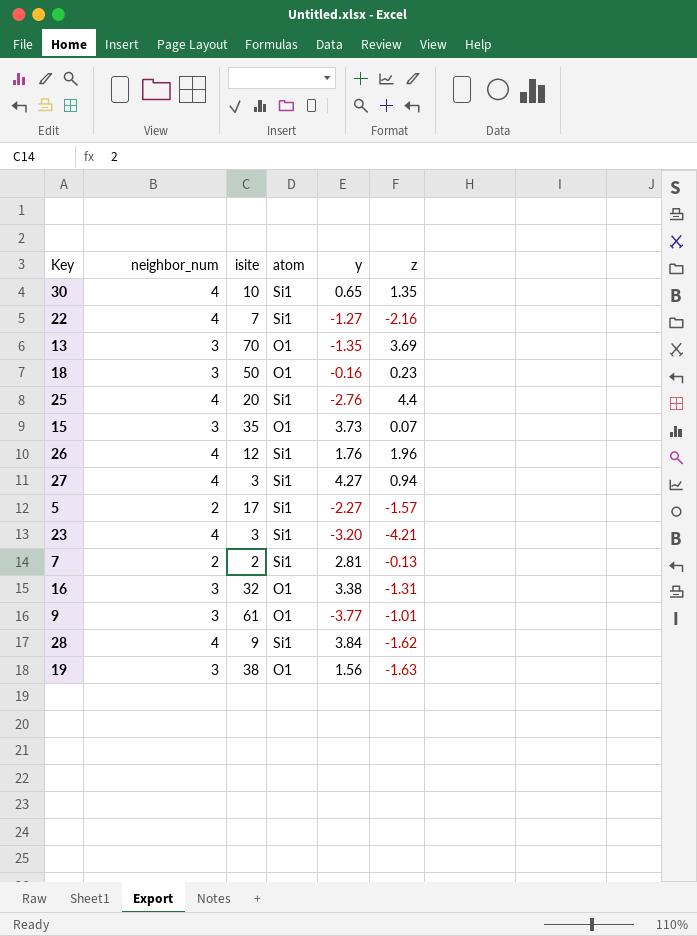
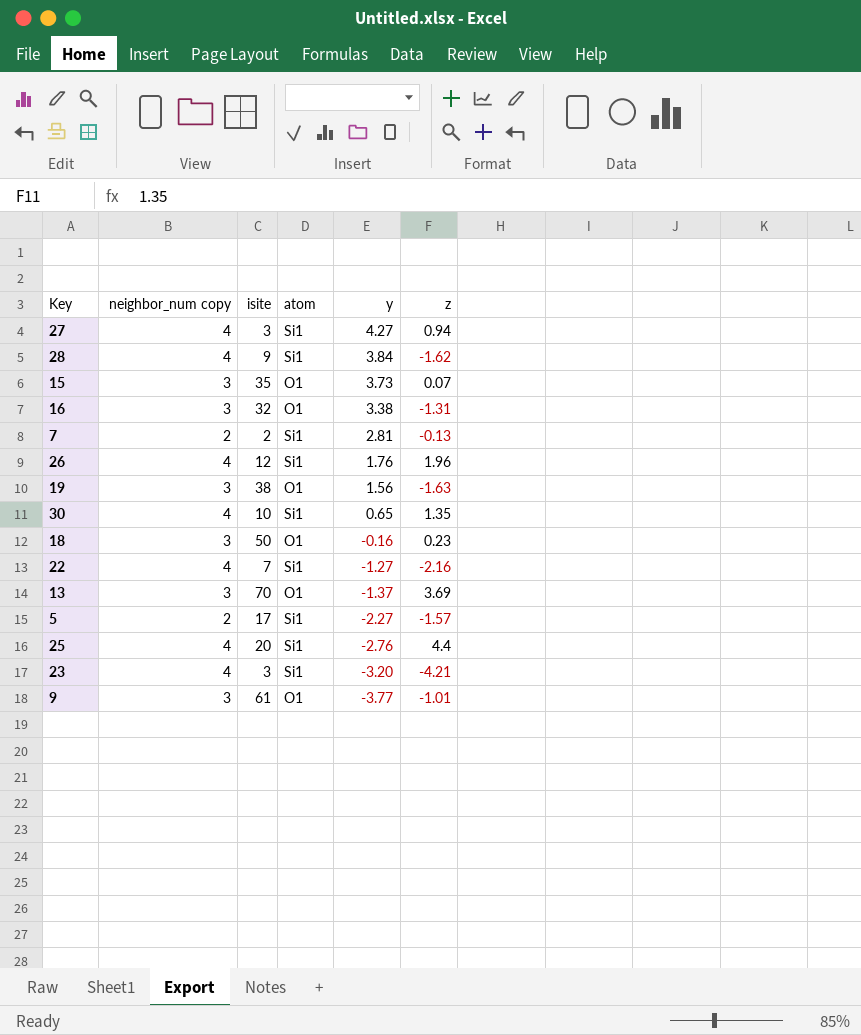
row order: none -> y descending
column name: neighbor_num -> neighbor_num copy
13 | y: -1.35 -> -1.37

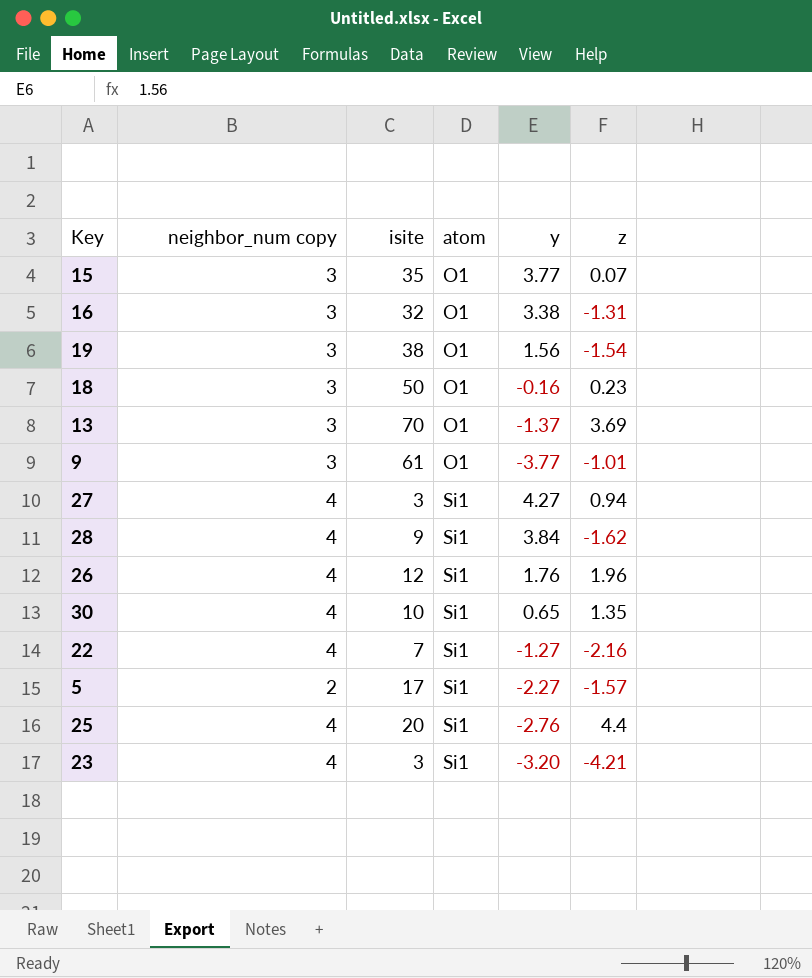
row order: y descending -> atom ascending
row 7: 2 | 2 | Si1 | 2.81 | -0.13 -> none
15 | y: 3.73 -> 3.77
19 | z: -1.63 -> -1.54

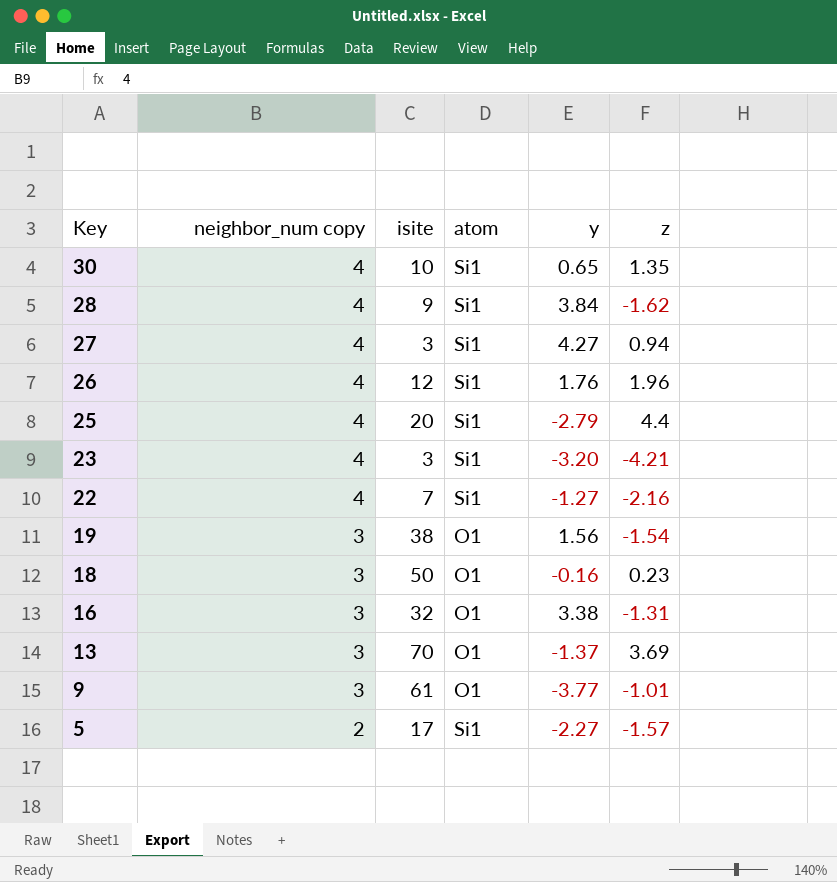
row order: atom ascending -> Key descending
row 15: 3 | 35 | O1 | 3.77 | 0.07 -> none
25 | y: -2.76 -> -2.79

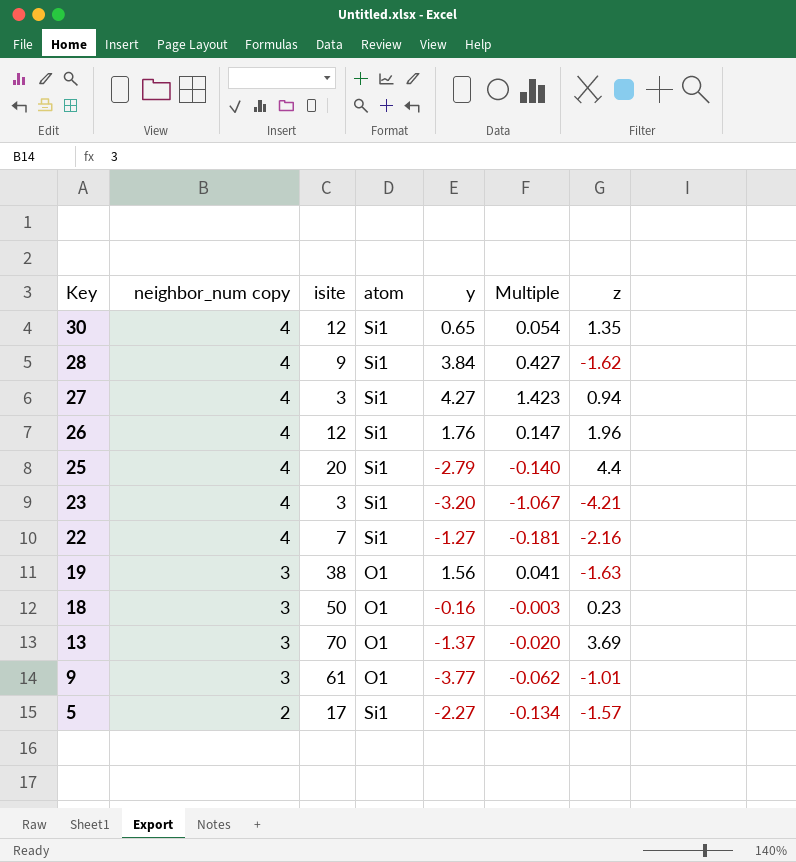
column Multiple | formula: none -> [y] / [isite]
row 16: 3 | 32 | O1 | 3.38 | -1.31 -> none
30 | isite: 10 -> 12
19 | z: -1.54 -> -1.63

